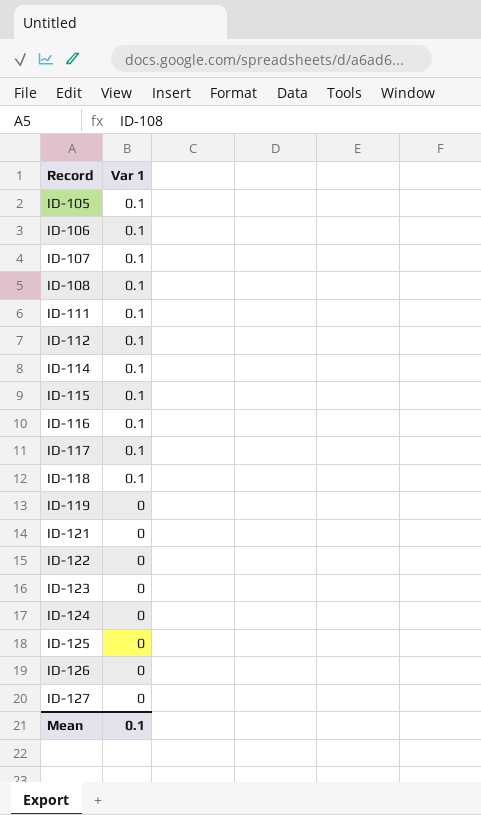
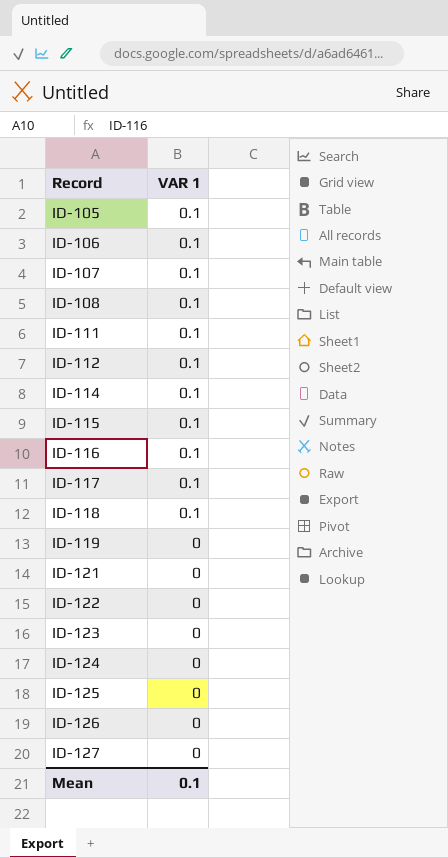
column name: Var 1 -> VAR 1

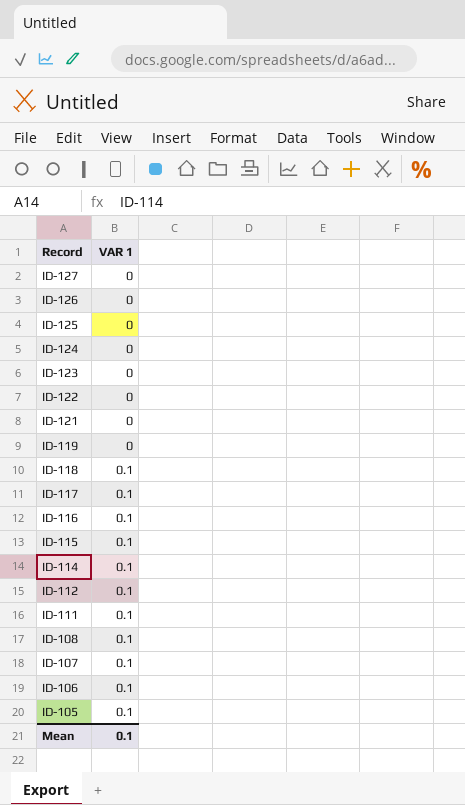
row order: Record ascending -> Record descending

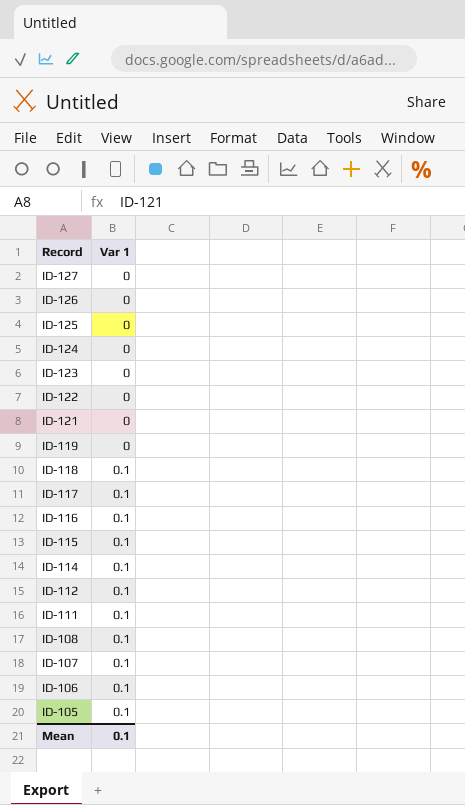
column name: VAR 1 -> Var 1

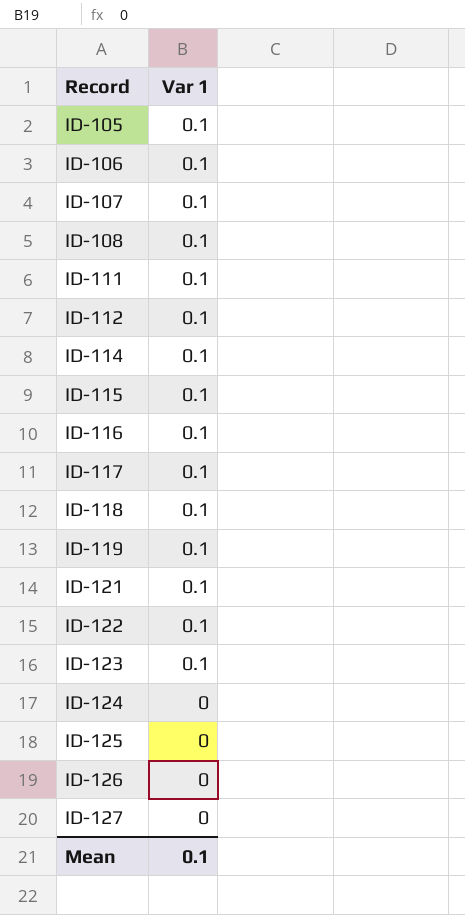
row order: Record descending -> Record ascending
ID-119 | Var 1: 0 -> 0.1
ID-121 | Var 1: 0 -> 0.1
ID-122 | Var 1: 0 -> 0.1
ID-123 | Var 1: 0 -> 0.1

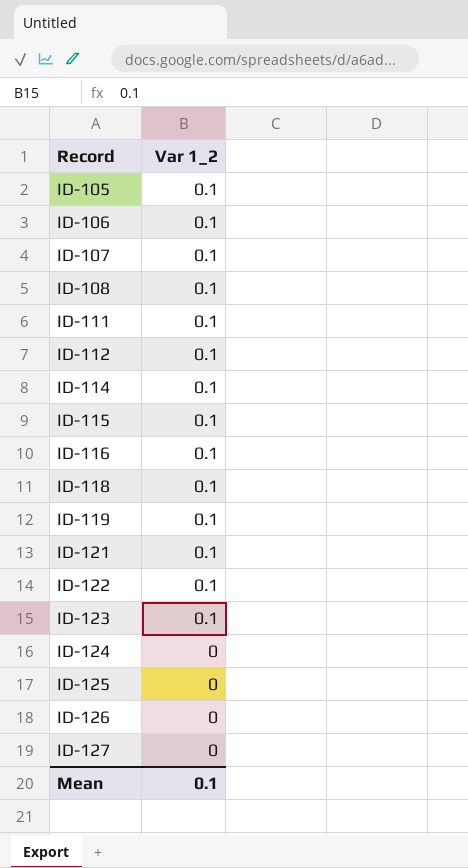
column name: Var 1 -> Var 1_2
row ID-117: 0.1 -> none

